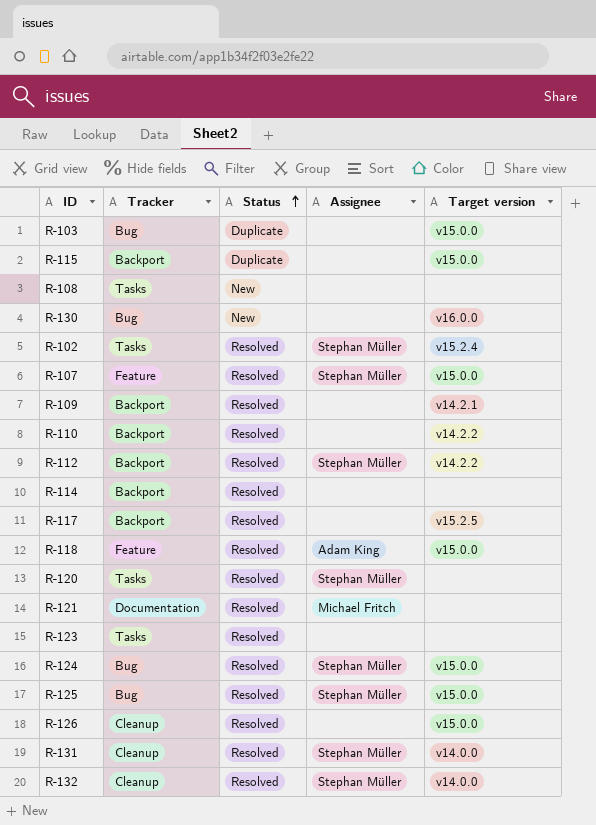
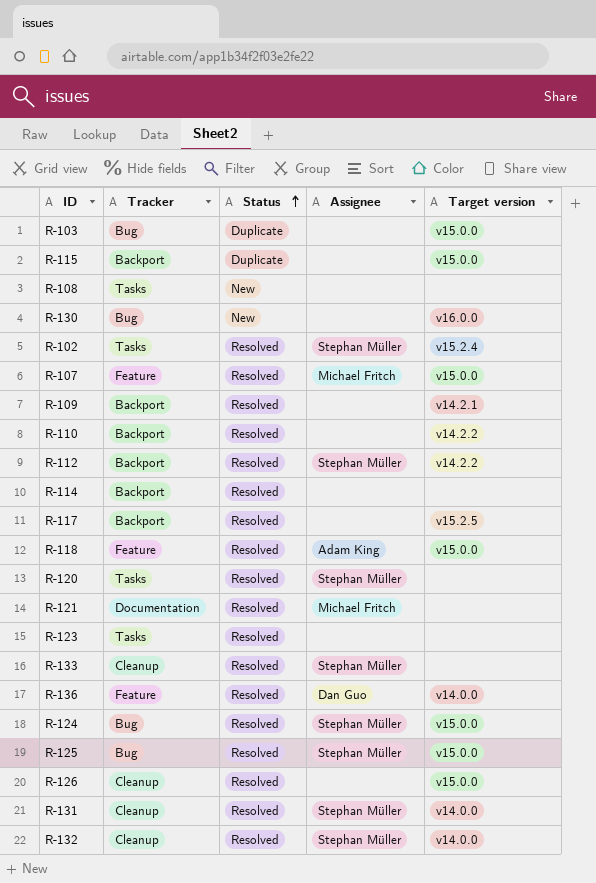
R-107 | Assignee: Stephan Müller -> Michael Fritch
row R-133: none -> Cleanup | Resolved | Stephan Müller | none
row R-136: none -> Feature | Resolved | Dan Guo | v14.0.0

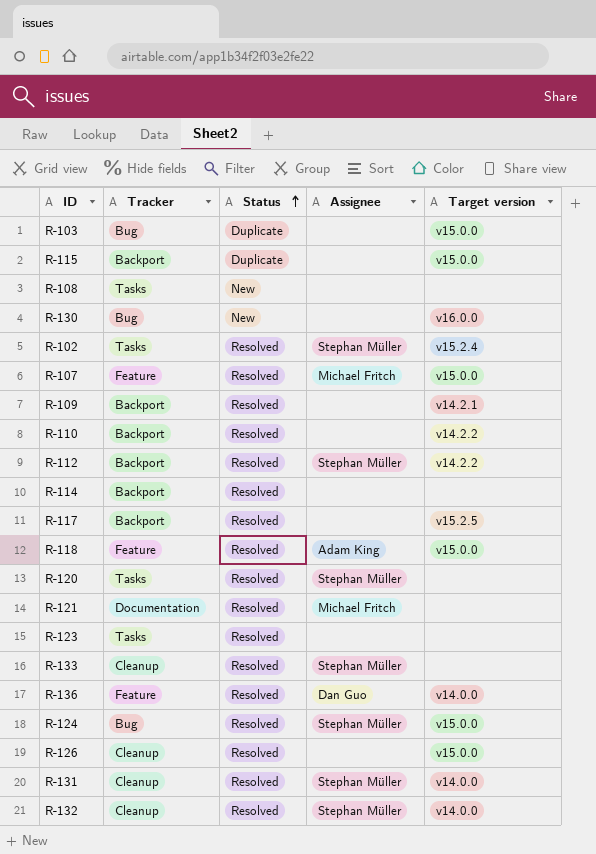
row R-125: Bug | Resolved | Stephan Müller | v15.0.0 -> none

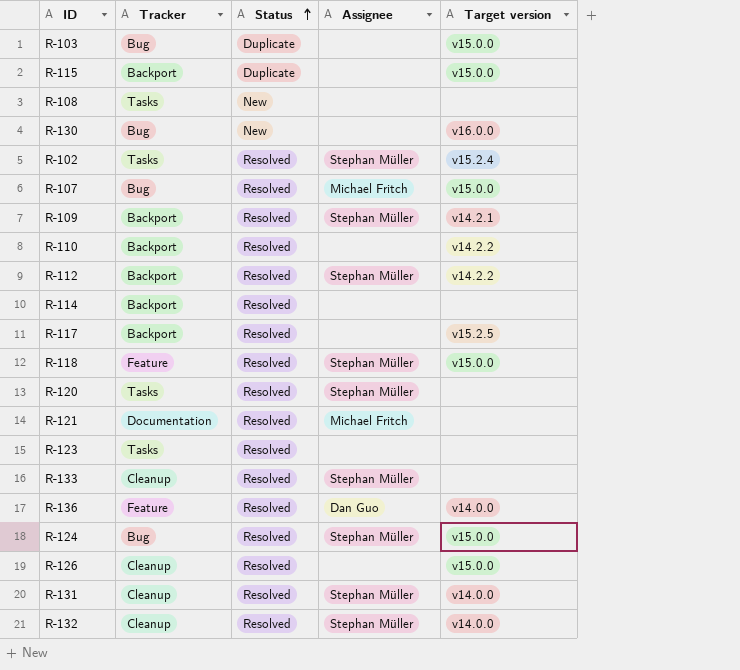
R-107 | Tracker: Feature -> Bug
R-109 | Assignee: none -> Stephan Müller
R-118 | Assignee: Adam King -> Stephan Müller

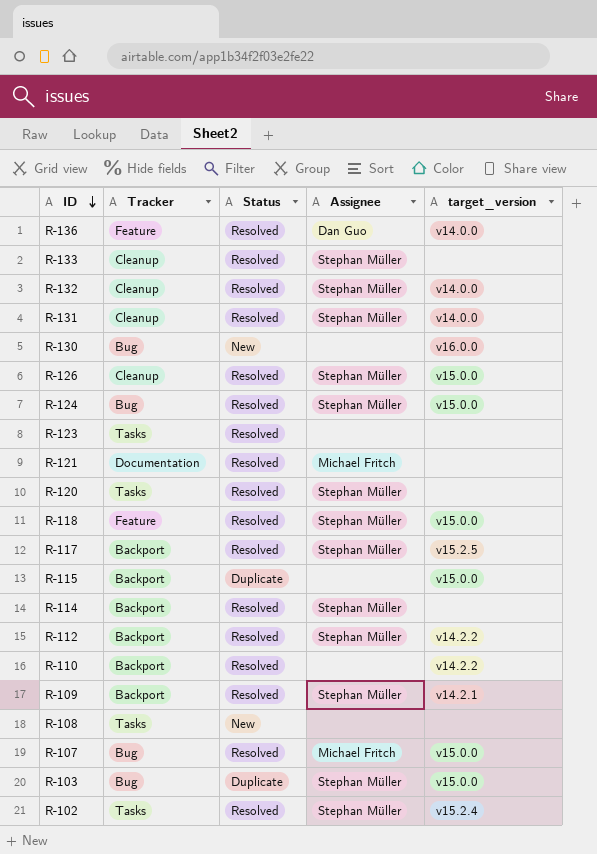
row order: Status ascending -> ID descending
column name: Target version -> target_version
R-126 | Assignee: none -> Stephan Müller
R-117 | Assignee: none -> Stephan Müller
R-114 | Assignee: none -> Stephan Müller
R-103 | Assignee: none -> Stephan Müller

